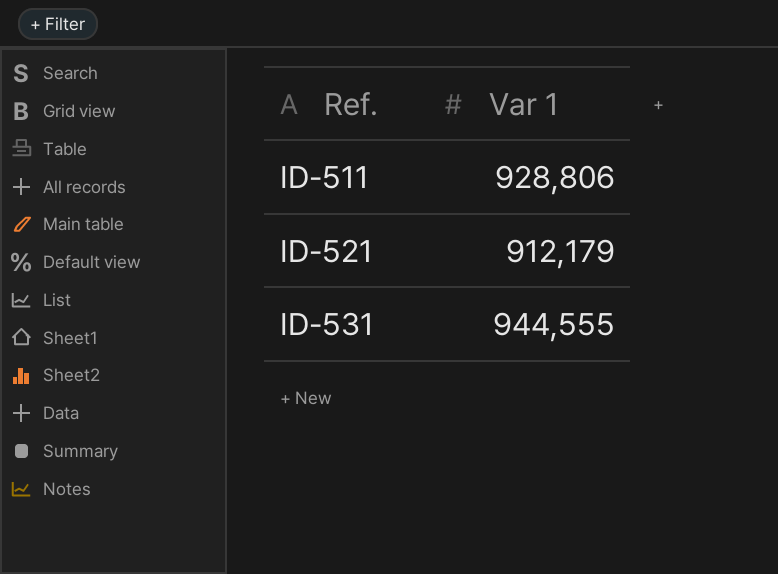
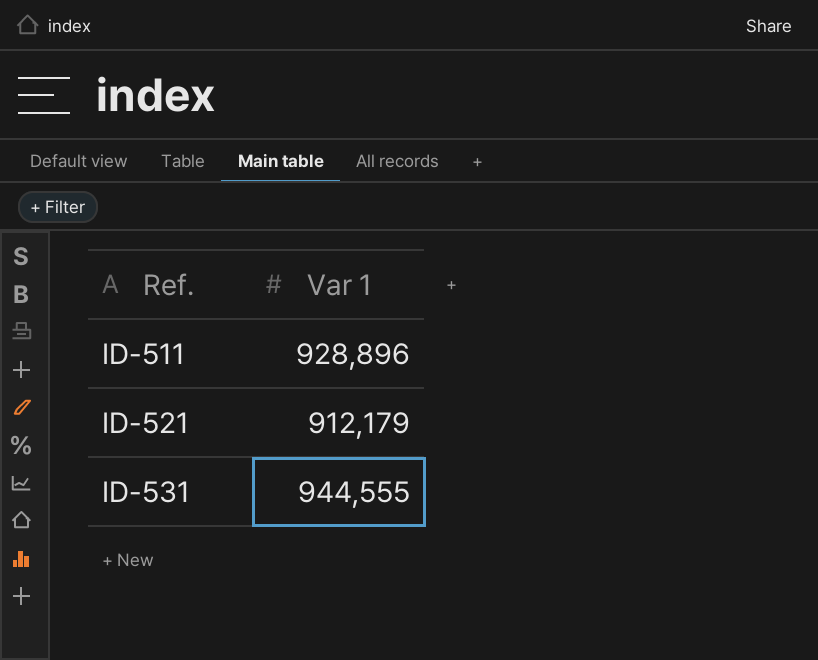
ID-511 | Var 1: 928,806 -> 928,896

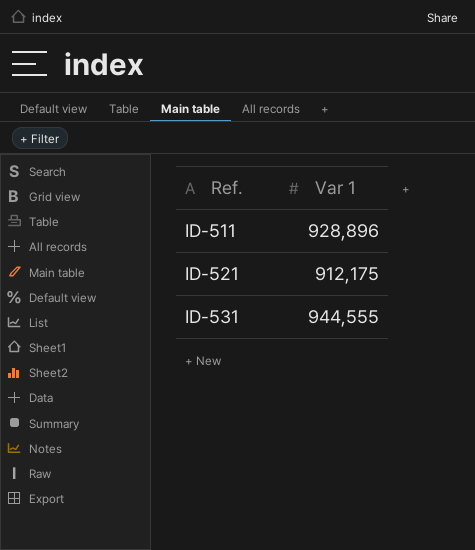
ID-521 | Var 1: 912,179 -> 912,175

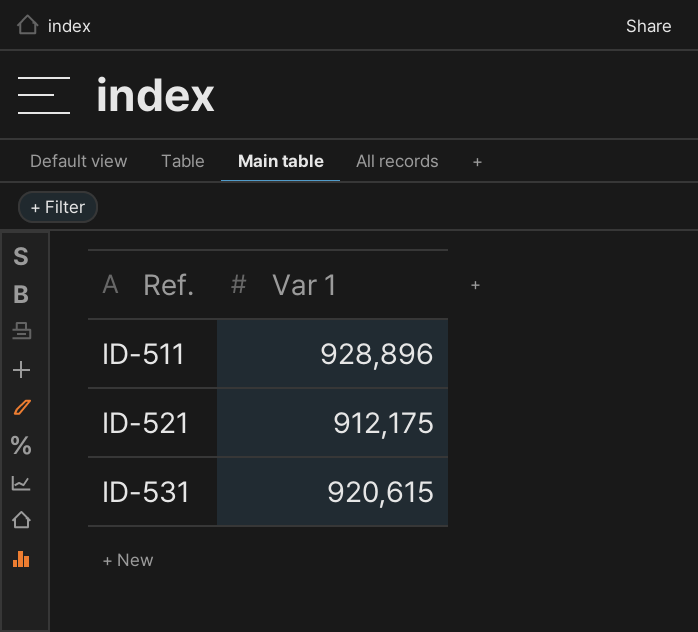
ID-531 | Var 1: 944,555 -> 920,615

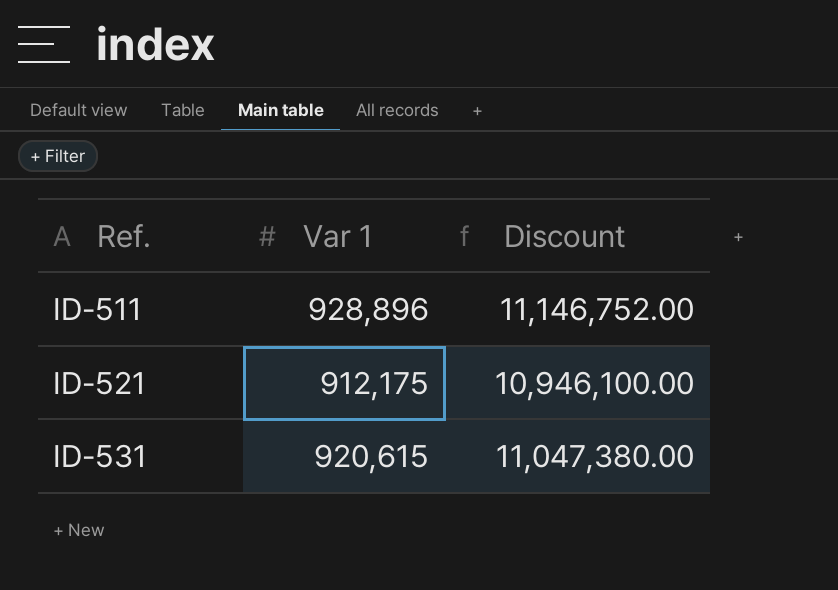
column Discount | formula: none -> [Var 1] * 12

